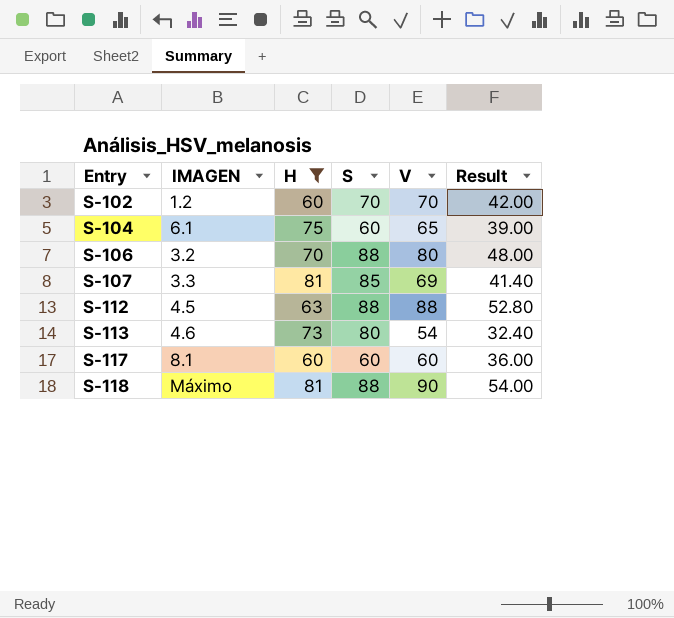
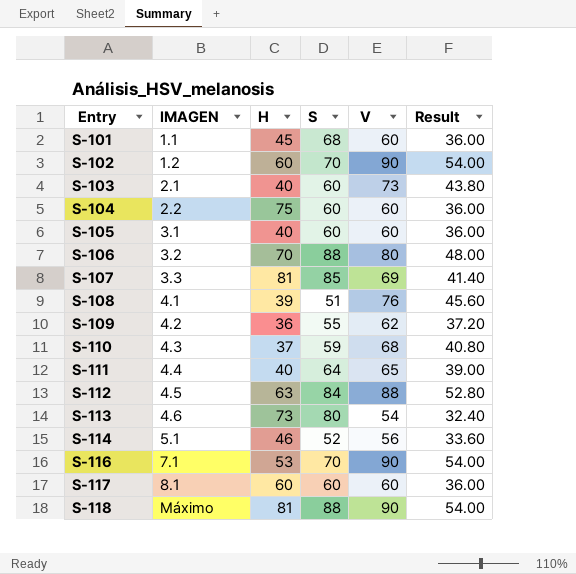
filter: H >= 60 -> none
S-102 | V: 70 -> 90
S-102 | Result: 42.00 -> 54.00
S-104 | IMAGEN: 6.1 -> 2.2
S-104 | V: 65 -> 60
S-104 | Result: 39.00 -> 36.00
S-112 | S: 88 -> 84

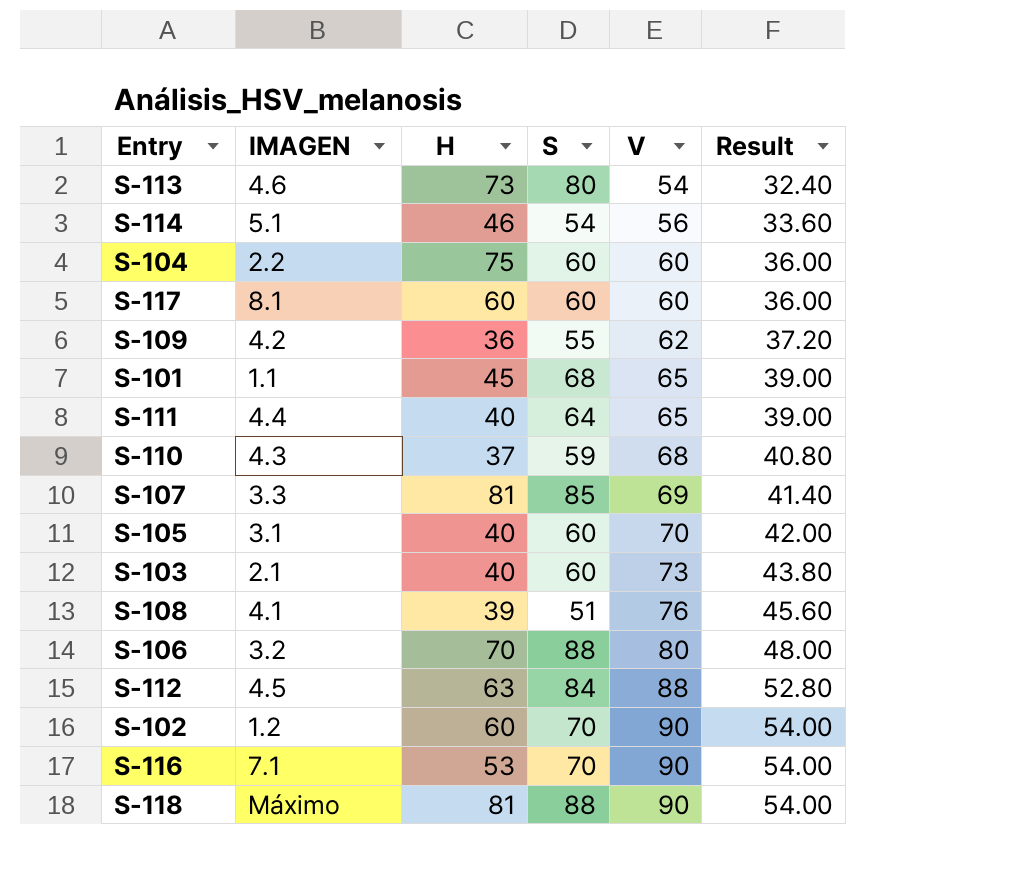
row order: Entry ascending -> V ascending
S-114 | S: 52 -> 54
S-101 | V: 60 -> 65
S-101 | Result: 36.00 -> 39.00
S-105 | V: 60 -> 70
S-105 | Result: 36.00 -> 42.00

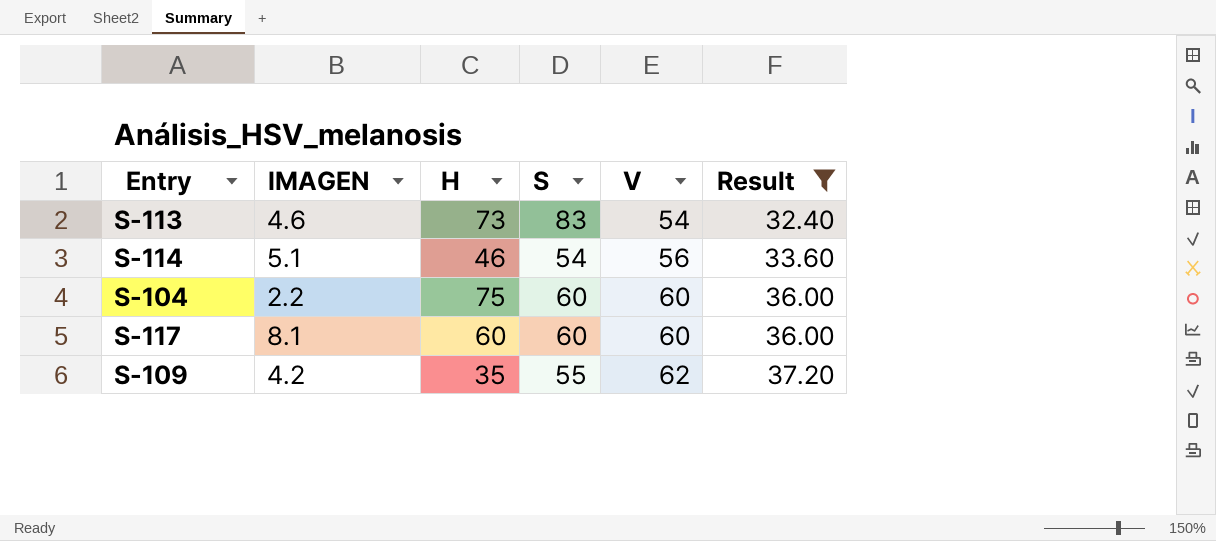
filter: none -> Result <= 37.20
S-113 | S: 80 -> 83
S-109 | H: 36 -> 35

